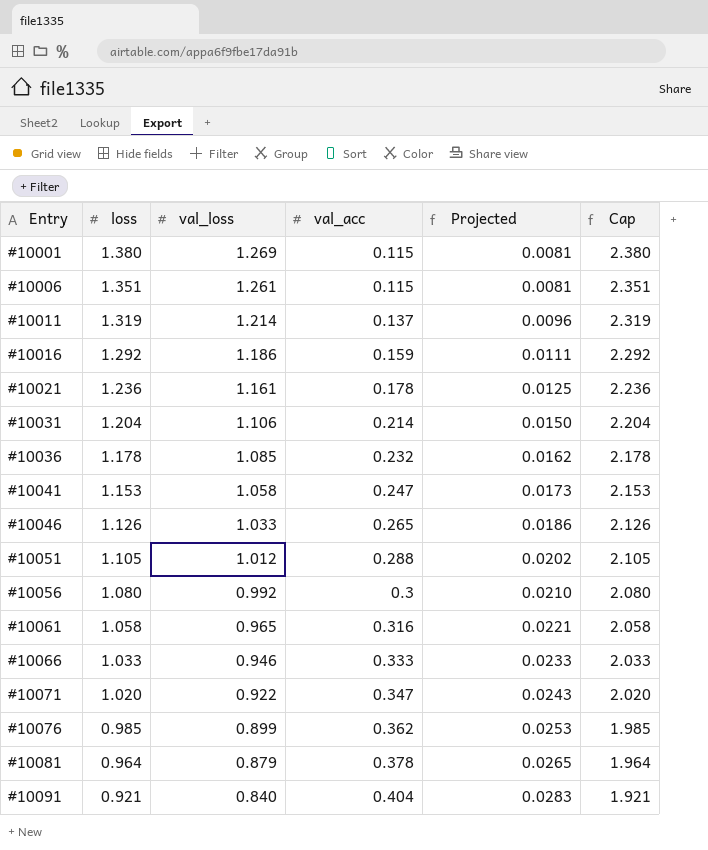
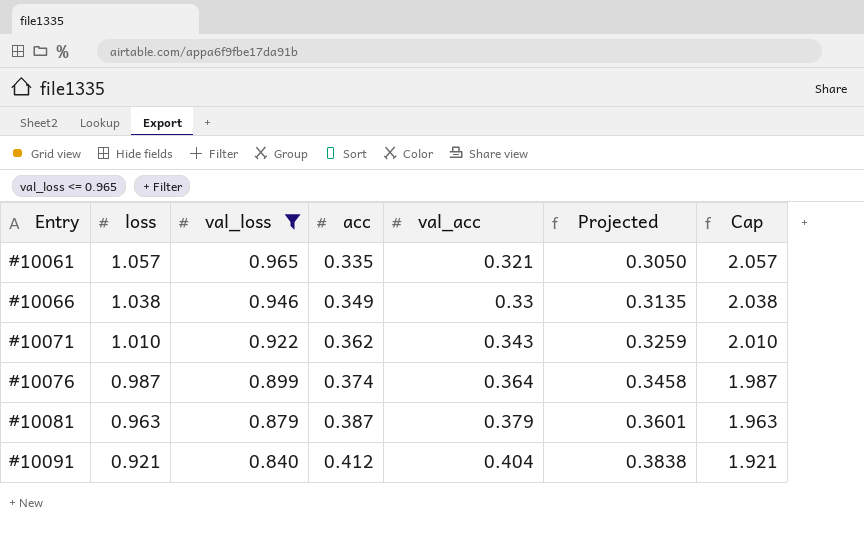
filter: none -> val_loss <= 0.965
column acc | position: none -> 4
column Projected | formula: [val_acc] * 0.07 -> [val_acc] * 0.95
#10061 | loss: 1.058 -> 1.057
#10061 | val_acc: 0.316 -> 0.321
#10061 | Cap: 2.058 -> 2.057
#10066 | loss: 1.033 -> 1.038
#10066 | val_acc: 0.333 -> 0.33
#10066 | Cap: 2.033 -> 2.038
#10071 | loss: 1.020 -> 1.010
#10071 | val_acc: 0.347 -> 0.343
#10071 | Cap: 2.020 -> 2.010
#10076 | loss: 0.985 -> 0.987
#10076 | val_acc: 0.362 -> 0.364
#10076 | Cap: 1.985 -> 1.987
#10081 | loss: 0.964 -> 0.963
#10081 | val_acc: 0.378 -> 0.379
#10081 | Cap: 1.964 -> 1.963

